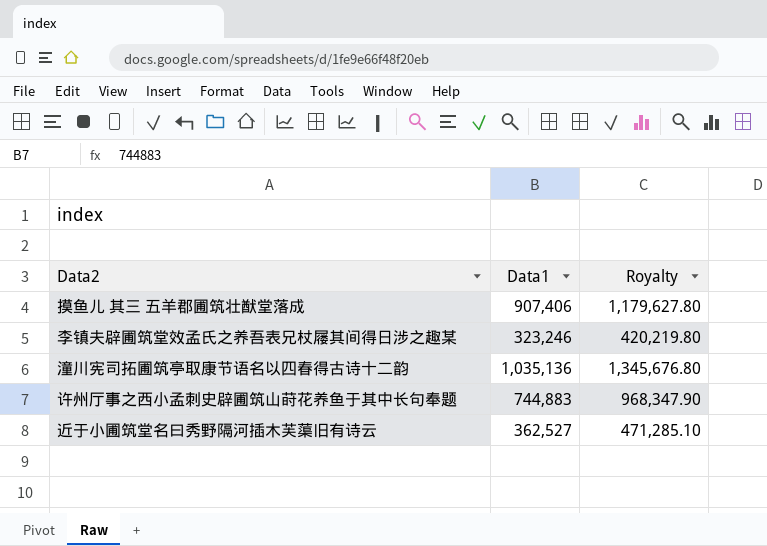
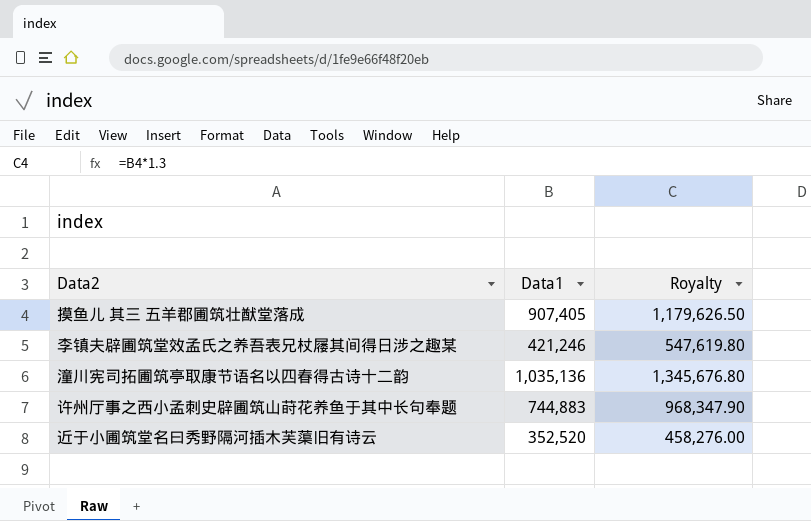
摸鱼儿 其三 五羊郡圃筑壮猷堂落成 | Data1: 907,406 -> 907,405
摸鱼儿 其三 五羊郡圃筑壮猷堂落成 | Royalty: 1,179,627.80 -> 1,179,626.50
李镇夫辟圃筑堂效孟氏之养吾表兄杖屦其间得日涉之趣某 | Data1: 323,246 -> 421,246
李镇夫辟圃筑堂效孟氏之养吾表兄杖屦其间得日涉之趣某 | Royalty: 420,219.80 -> 547,619.80
近于小圃筑堂名曰秀野隔河插木芙蕖旧有诗云 | Data1: 362,527 -> 352,520
近于小圃筑堂名曰秀野隔河插木芙蕖旧有诗云 | Royalty: 471,285.10 -> 458,276.00

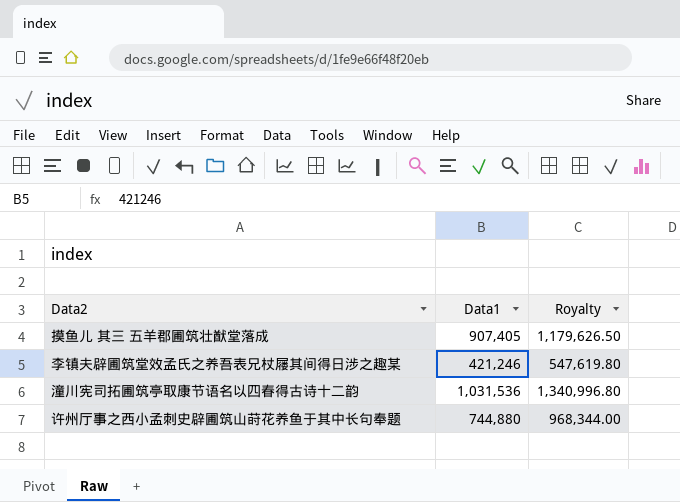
row 近于小圃筑堂名曰秀野隔河插木芙蕖旧有诗云: 352,520 | 458,276.00 -> none
潼川宪司拓圃筑亭取康节语名以四春得古诗十二韵 | Data1: 1,035,136 -> 1,031,536
潼川宪司拓圃筑亭取康节语名以四春得古诗十二韵 | Royalty: 1,345,676.80 -> 1,340,996.80
许州厅事之西小孟刺史辟圃筑山莳花养鱼于其中长句奉题 | Data1: 744,883 -> 744,880
许州厅事之西小孟刺史辟圃筑山莳花养鱼于其中长句奉题 | Royalty: 968,347.90 -> 968,344.00

